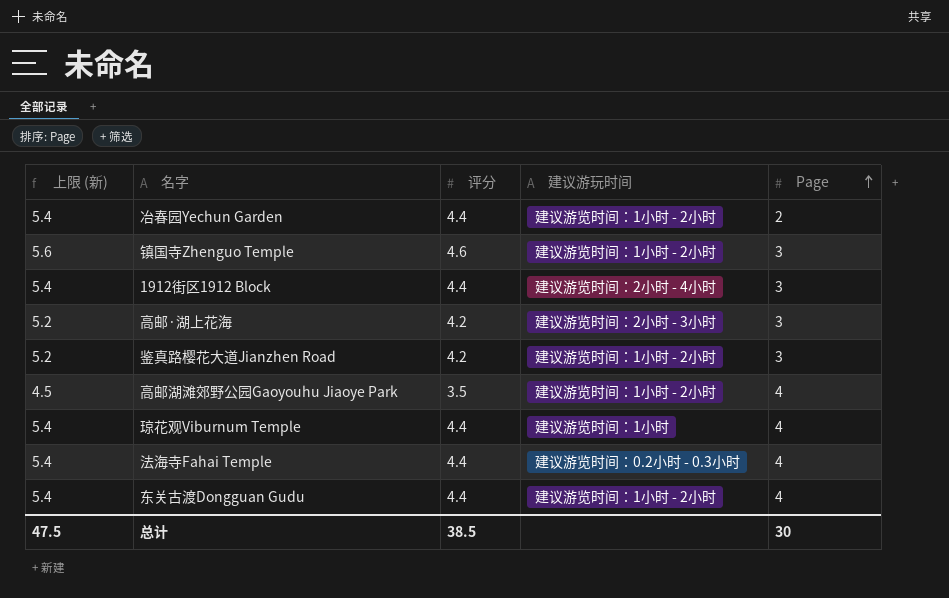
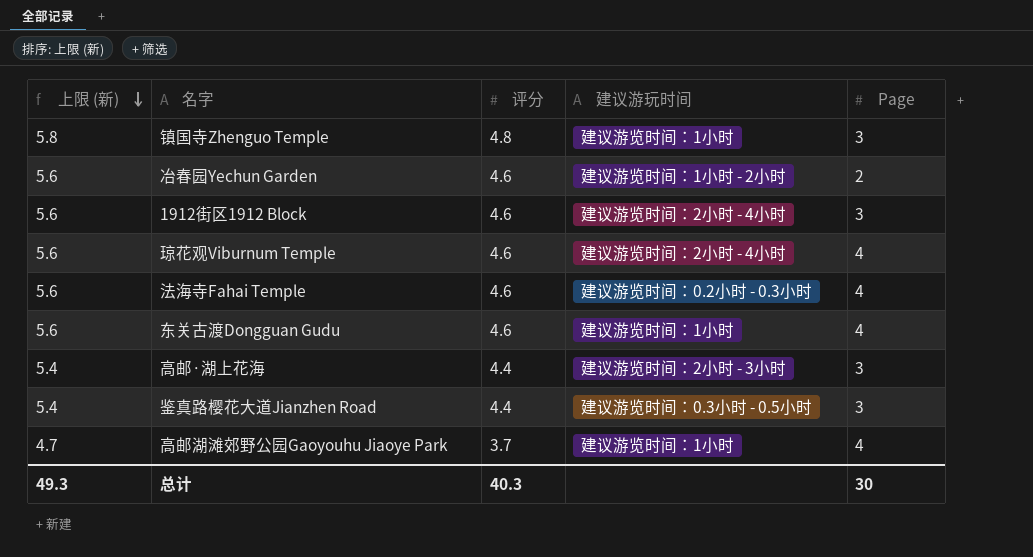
row order: Page ascending -> 上限 (新) descending
镇国寺Zhenguo Temple | 上限 (新): 5.6 -> 5.8
镇国寺Zhenguo Temple | 评分: 4.6 -> 4.8
镇国寺Zhenguo Temple | 建议游玩时间: 建议游览时间：1小时 - 2小时 -> 建议游览时间：1小时
冶春园Yechun Garden | 上限 (新): 5.4 -> 5.6
冶春园Yechun Garden | 评分: 4.4 -> 4.6
1912街区1912 Block | 上限 (新): 5.4 -> 5.6
1912街区1912 Block | 评分: 4.4 -> 4.6
琼花观Viburnum Temple | 上限 (新): 5.4 -> 5.6
琼花观Viburnum Temple | 评分: 4.4 -> 4.6
琼花观Viburnum Temple | 建议游玩时间: 建议游览时间：1小时 -> 建议游览时间：2小时 - 4小时
法海寺Fahai Temple | 上限 (新): 5.4 -> 5.6
法海寺Fahai Temple | 评分: 4.4 -> 4.6
东关古渡Dongguan Gudu | 上限 (新): 5.4 -> 5.6
东关古渡Dongguan Gudu | 评分: 4.4 -> 4.6
东关古渡Dongguan Gudu | 建议游玩时间: 建议游览时间：1小时 - 2小时 -> 建议游览时间：1小时
高邮·湖上花海 | 上限 (新): 5.2 -> 5.4
高邮·湖上花海 | 评分: 4.2 -> 4.4
鉴真路樱花大道Jianzhen Road | 上限 (新): 5.2 -> 5.4
鉴真路樱花大道Jianzhen Road | 评分: 4.2 -> 4.4
鉴真路樱花大道Jianzhen Road | 建议游玩时间: 建议游览时间：1小时 - 2小时 -> 建议游览时间：0.3小时 - 0.5小时
高邮湖滩郊野公园Gaoyouhu Jiaoye Park | 上限 (新): 4.5 -> 4.7
高邮湖滩郊野公园Gaoyouhu Jiaoye Park | 评分: 3.5 -> 3.7
高邮湖滩郊野公园Gaoyouhu Jiaoye Park | 建议游玩时间: 建议游览时间：1小时 - 2小时 -> 建议游览时间：1小时
总计 | 上限 (新): 47.5 -> 49.3
总计 | 评分: 38.5 -> 40.3

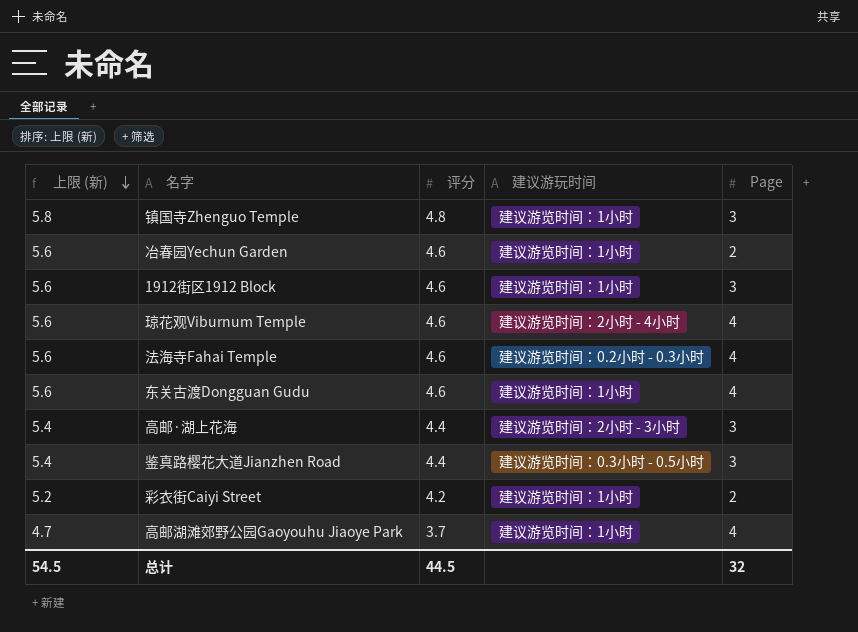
冶春园Yechun Garden | 建议游玩时间: 建议游览时间：1小时 - 2小时 -> 建议游览时间：1小时
1912街区1912 Block | 建议游玩时间: 建议游览时间：2小时 - 4小时 -> 建议游览时间：1小时
row 彩衣街Caiyi Street: none -> 5.2 | 4.2 | 建议游览时间：1小时 | 2
总计 | 上限 (新): 49.3 -> 54.5
总计 | 评分: 40.3 -> 44.5
总计 | Page: 30 -> 32

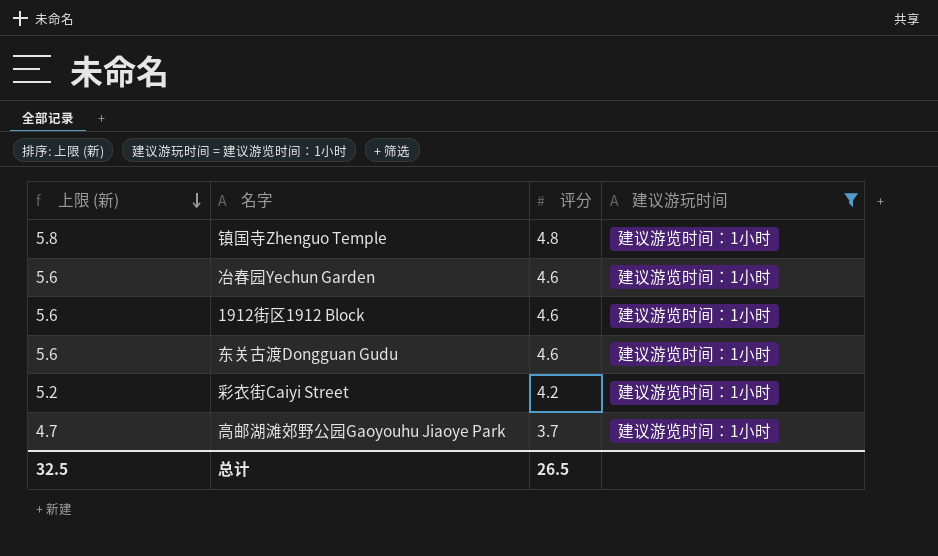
filter: none -> 建议游玩时间 = 建议游览时间：1小时
column Page | position: 5 -> none
总计 | 上限 (新): 54.5 -> 32.5
总计 | 评分: 44.5 -> 26.5

